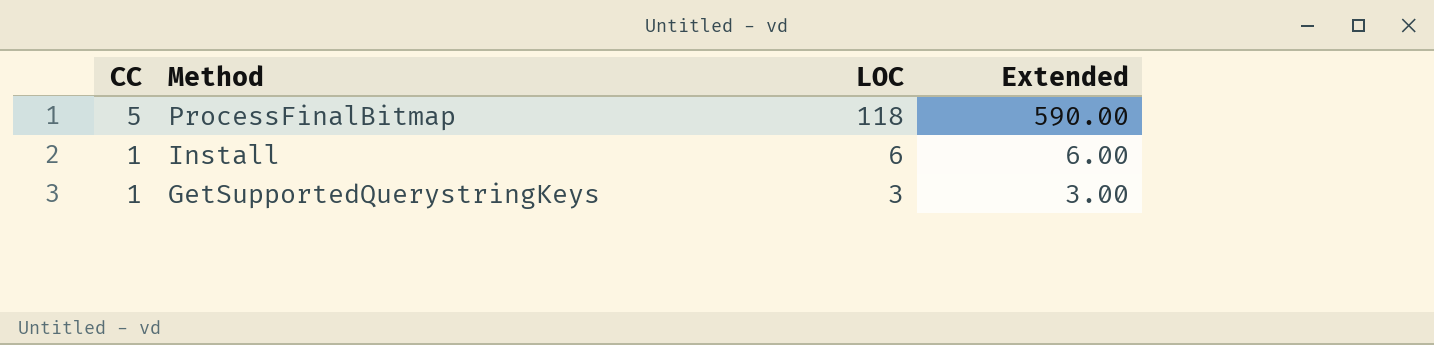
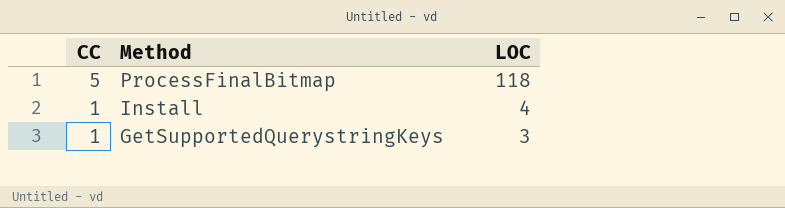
column Extended | formula: [CC] * [LOC] -> none
Install | LOC: 6 -> 4

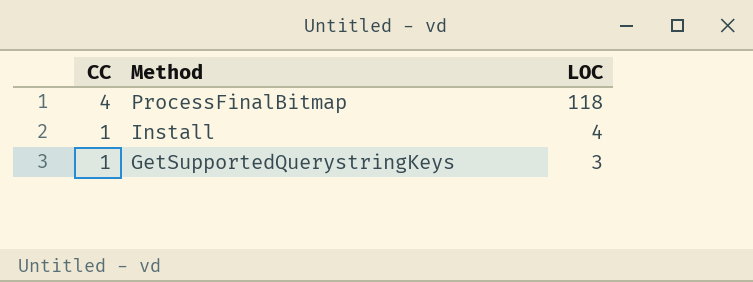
ProcessFinalBitmap | CC: 5 -> 4

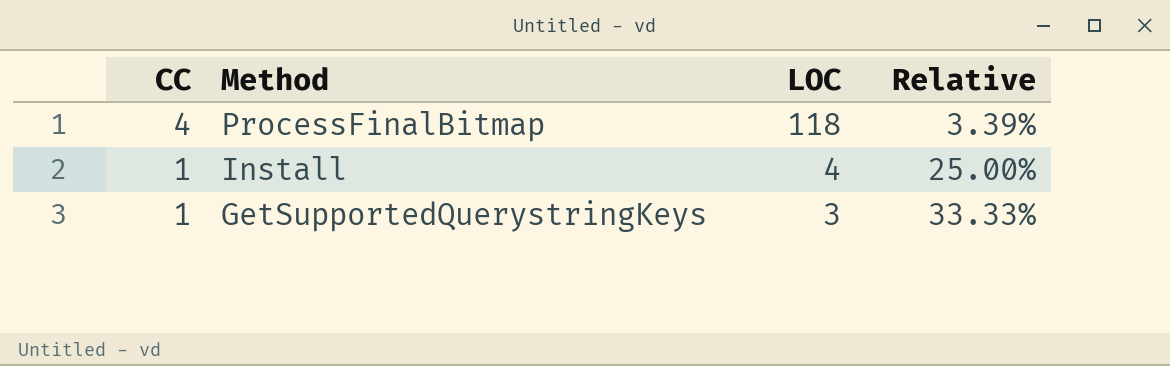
column Relative | formula: none -> [CC] / [LOC]

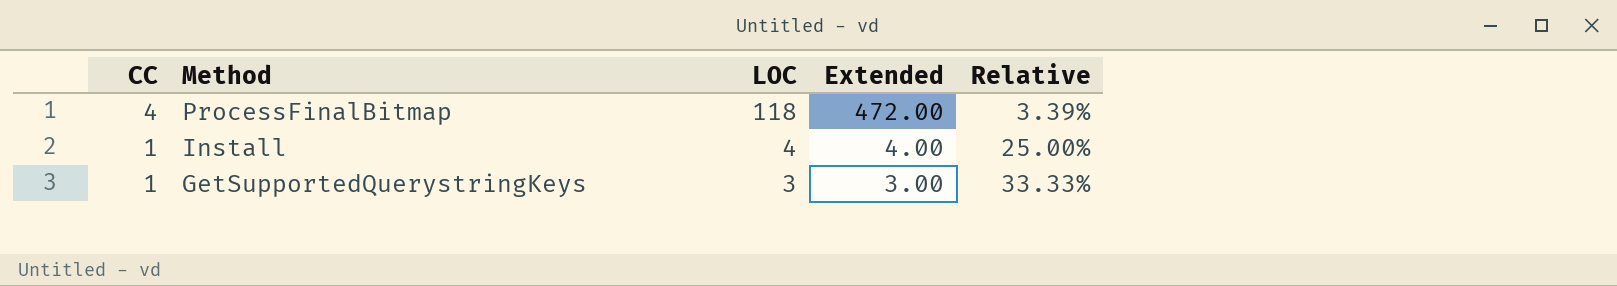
column Extended | formula: none -> [CC] * [LOC]

